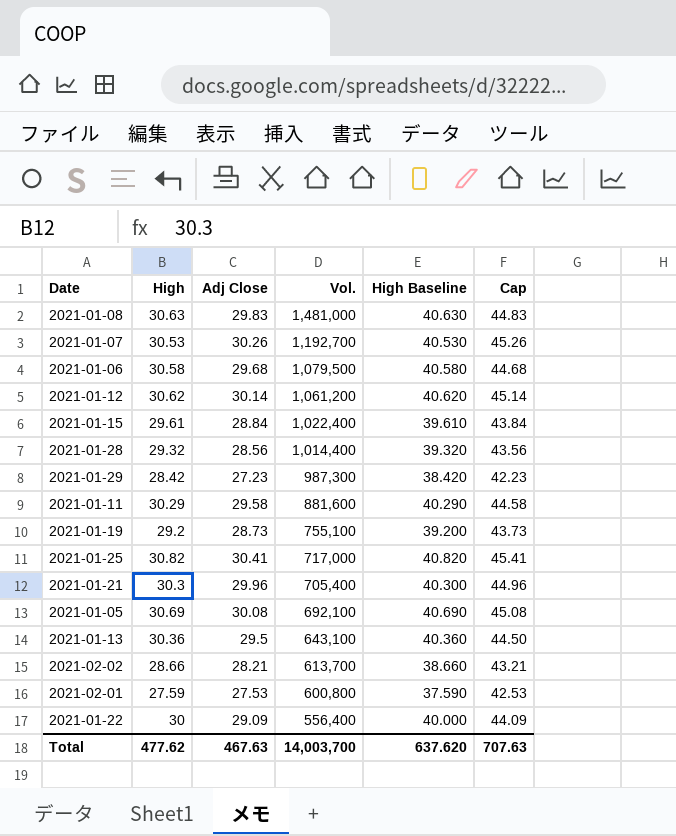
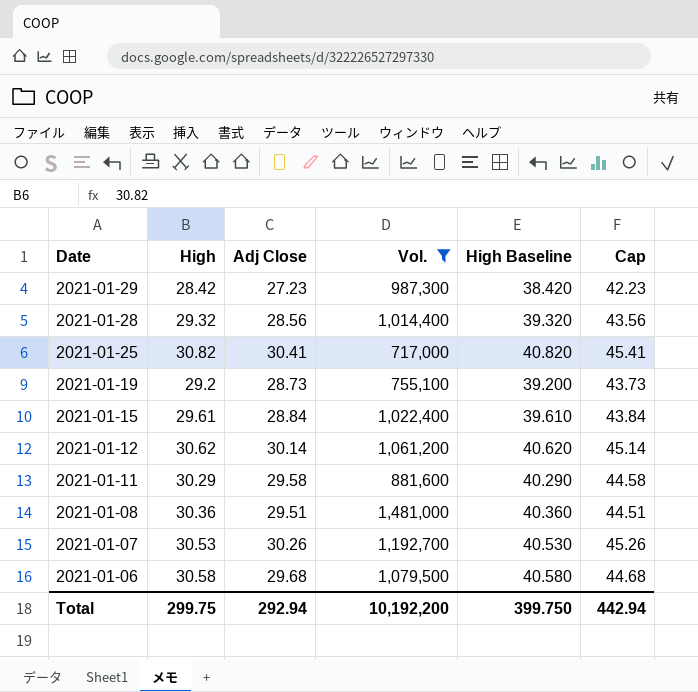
filter: none -> Vol. >= 717,000
row order: Vol. descending -> Date descending
2021-01-08 | High: 30.63 -> 30.36
2021-01-08 | Adj Close: 29.83 -> 29.51
2021-01-08 | High Baseline: 40.630 -> 40.360
2021-01-08 | Cap: 44.83 -> 44.51
Total | High: 477.62 -> 299.75
Total | Adj Close: 467.63 -> 292.94
Total | Vol.: 14,003,700 -> 10,192,200
Total | High Baseline: 637.620 -> 399.750
Total | Cap: 707.63 -> 442.94

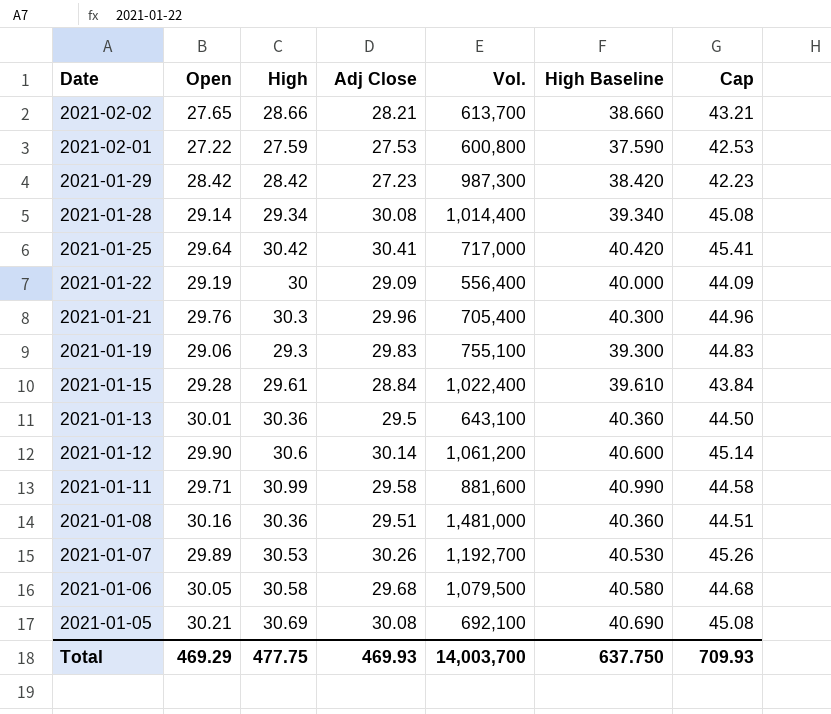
filter: Vol. >= 717,000 -> none
column Open | position: none -> 2
2021-01-28 | High: 29.32 -> 29.34
2021-01-28 | Adj Close: 28.56 -> 30.08
2021-01-28 | High Baseline: 39.320 -> 39.340
2021-01-28 | Cap: 43.56 -> 45.08
2021-01-25 | High: 30.82 -> 30.42
2021-01-25 | High Baseline: 40.820 -> 40.420
2021-01-19 | High: 29.2 -> 29.3
2021-01-19 | Adj Close: 28.73 -> 29.83
2021-01-19 | High Baseline: 39.200 -> 39.300
2021-01-19 | Cap: 43.73 -> 44.83
2021-01-12 | High: 30.62 -> 30.6
2021-01-12 | High Baseline: 40.620 -> 40.600
2021-01-11 | High: 30.29 -> 30.99
2021-01-11 | High Baseline: 40.290 -> 40.990
Total | High: 299.75 -> 477.75
Total | Adj Close: 292.94 -> 469.93
Total | Vol.: 10,192,200 -> 14,003,700
Total | High Baseline: 399.750 -> 637.750
Total | Cap: 442.94 -> 709.93

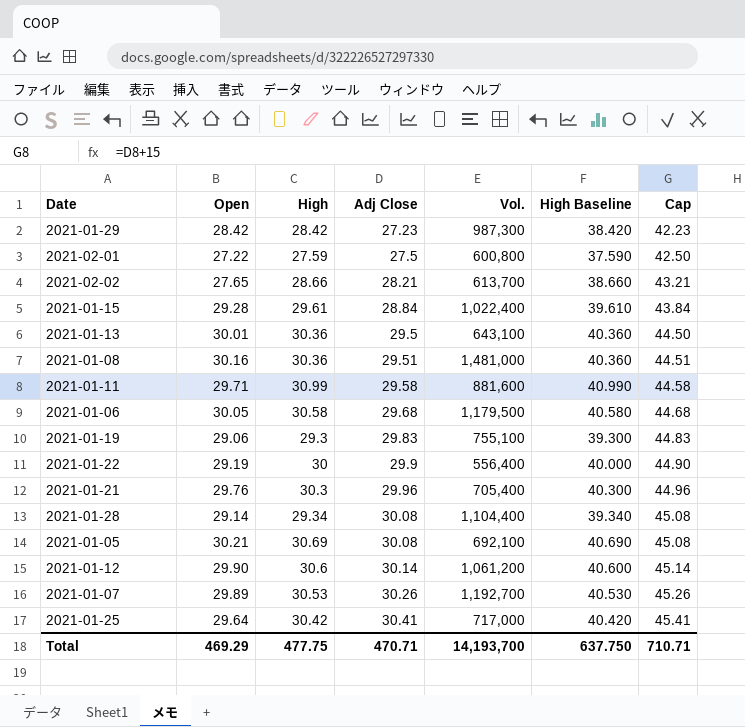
row order: Date descending -> Adj Close ascending
2021-02-01 | Adj Close: 27.53 -> 27.5
2021-02-01 | Cap: 42.53 -> 42.50
2021-01-06 | Vol.: 1,079,500 -> 1,179,500
2021-01-22 | Adj Close: 29.09 -> 29.9
2021-01-22 | Cap: 44.09 -> 44.90
2021-01-28 | Vol.: 1,014,400 -> 1,104,400
Total | Adj Close: 469.93 -> 470.71
Total | Vol.: 14,003,700 -> 14,193,700
Total | Cap: 709.93 -> 710.71

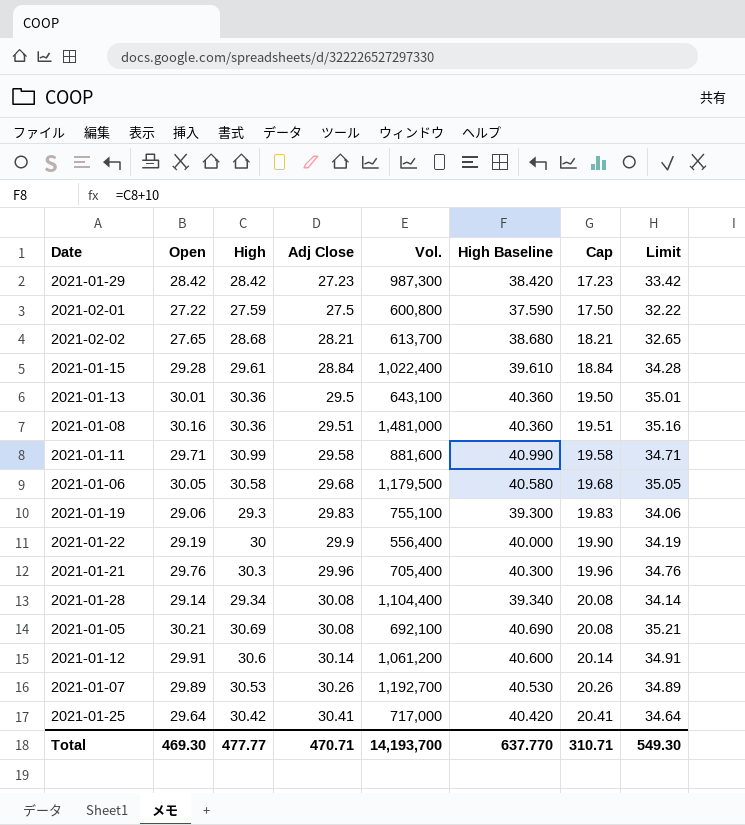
column Cap | formula: [Adj Close] + 15 -> [Adj Close] - 10
column Limit | formula: none -> [Open] + 5
2021-02-02 | High: 28.66 -> 28.68
2021-02-02 | High Baseline: 38.660 -> 38.680
2021-01-12 | Open: 29.90 -> 29.91
Total | Open: 469.29 -> 469.30
Total | High: 477.75 -> 477.77
Total | High Baseline: 637.750 -> 637.770
Total | Cap: 710.71 -> 310.71

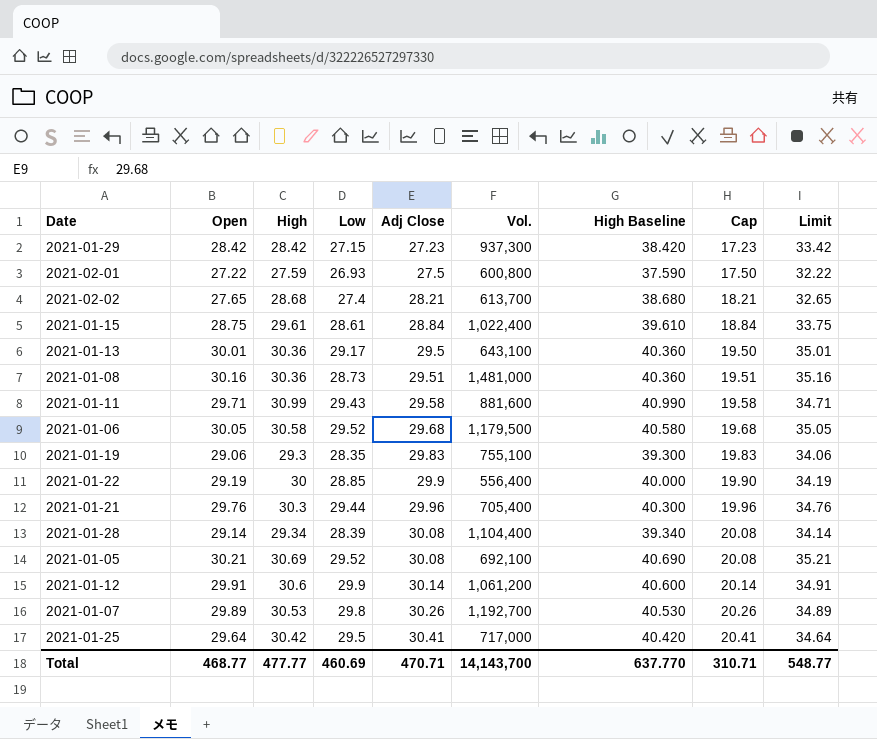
column Low | position: none -> 4
2021-01-29 | Vol.: 987,300 -> 937,300
2021-01-15 | Open: 29.28 -> 28.75
2021-01-15 | Limit: 34.28 -> 33.75
Total | Open: 469.30 -> 468.77
Total | Vol.: 14,193,700 -> 14,143,700
Total | Limit: 549.30 -> 548.77

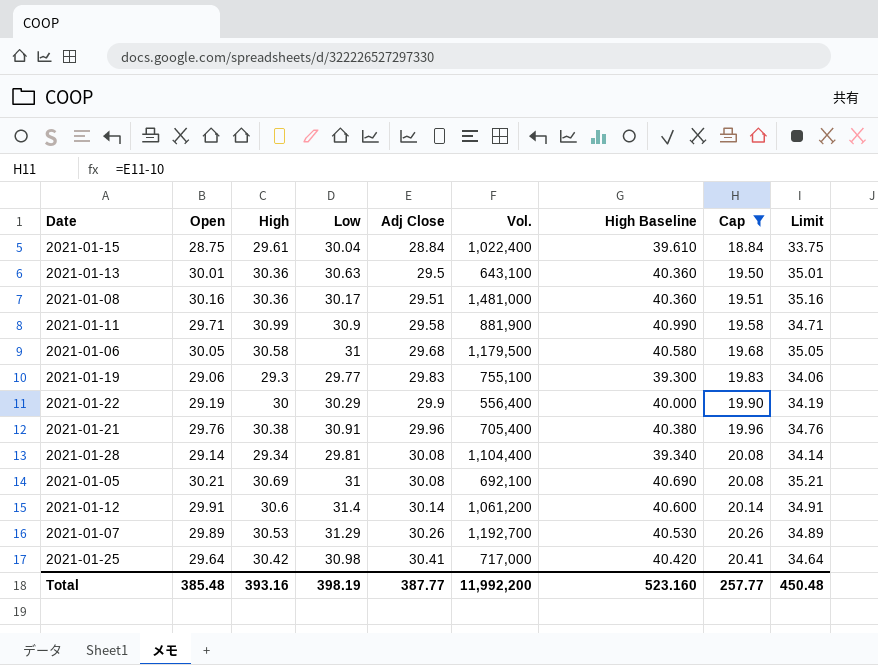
filter: none -> Cap >= 18.84
2021-01-15 | Low: 28.61 -> 30.04
2021-01-13 | Low: 29.17 -> 30.63
2021-01-08 | Low: 28.73 -> 30.17
2021-01-11 | Low: 29.43 -> 30.9
2021-01-11 | Vol.: 881,600 -> 881,900
2021-01-06 | Low: 29.52 -> 31
2021-01-19 | Low: 28.35 -> 29.77
2021-01-22 | Low: 28.85 -> 30.29
2021-01-21 | High: 30.3 -> 30.38
2021-01-21 | Low: 29.44 -> 30.91
2021-01-21 | High Baseline: 40.300 -> 40.380
2021-01-28 | Low: 28.39 -> 29.81
2021-01-05 | Low: 29.52 -> 31
2021-01-12 | Low: 29.9 -> 31.4
2021-01-07 | Low: 29.8 -> 31.29
2021-01-25 | Low: 29.5 -> 30.98
Total | Open: 468.77 -> 385.48
Total | High: 477.77 -> 393.16
Total | Low: 460.69 -> 398.19
Total | Adj Close: 470.71 -> 387.77
Total | Vol.: 14,143,700 -> 11,992,200
Total | High Baseline: 637.770 -> 523.160
Total | Cap: 310.71 -> 257.77
Total | Limit: 548.77 -> 450.48

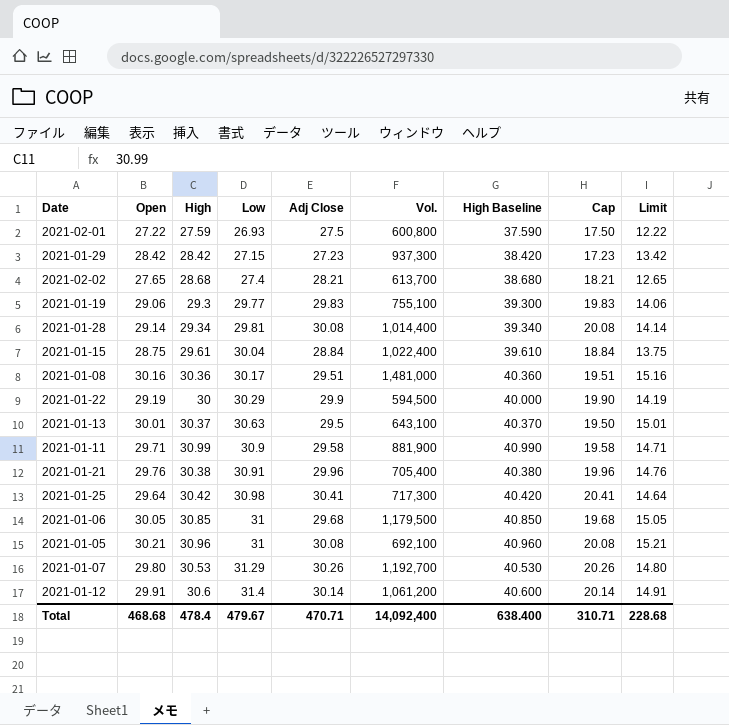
filter: Cap >= 18.84 -> none
row order: Adj Close ascending -> Low ascending
column Limit | formula: [Open] + 5 -> [Open] - 15
2021-01-28 | Vol.: 1,104,400 -> 1,014,400
2021-01-22 | Vol.: 556,400 -> 594,500
2021-01-13 | High: 30.36 -> 30.37
2021-01-13 | High Baseline: 40.360 -> 40.370
2021-01-25 | Vol.: 717,000 -> 717,300
2021-01-06 | High: 30.58 -> 30.85
2021-01-06 | High Baseline: 40.580 -> 40.850
2021-01-05 | High: 30.69 -> 30.96
2021-01-05 | High Baseline: 40.690 -> 40.960
2021-01-07 | Open: 29.89 -> 29.80
Total | Open: 385.48 -> 468.68
Total | High: 393.16 -> 478.4
Total | Low: 398.19 -> 479.67
Total | Adj Close: 387.77 -> 470.71
Total | Vol.: 11,992,200 -> 14,092,400
Total | High Baseline: 523.160 -> 638.400
Total | Cap: 257.77 -> 310.71
Total | Limit: 450.48 -> 228.68

